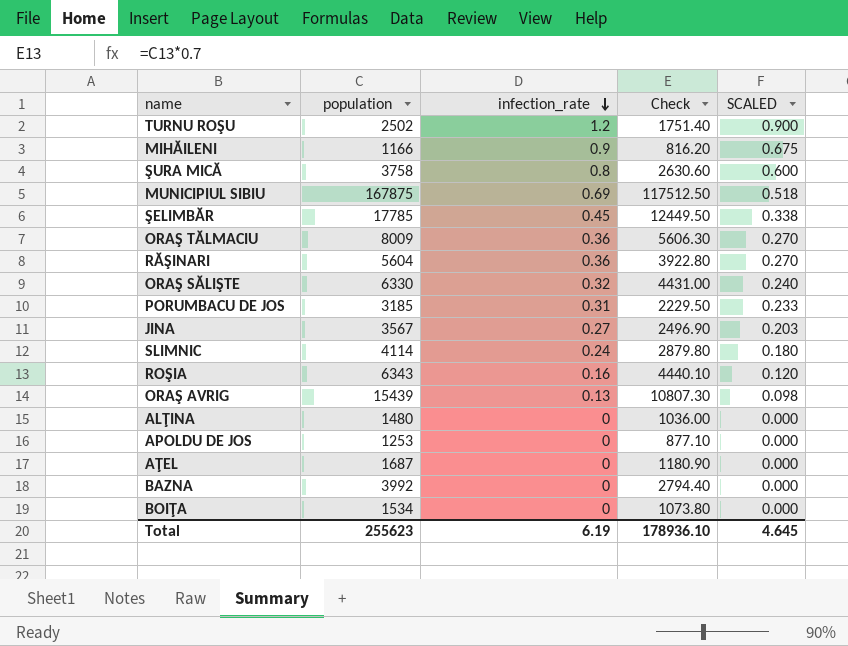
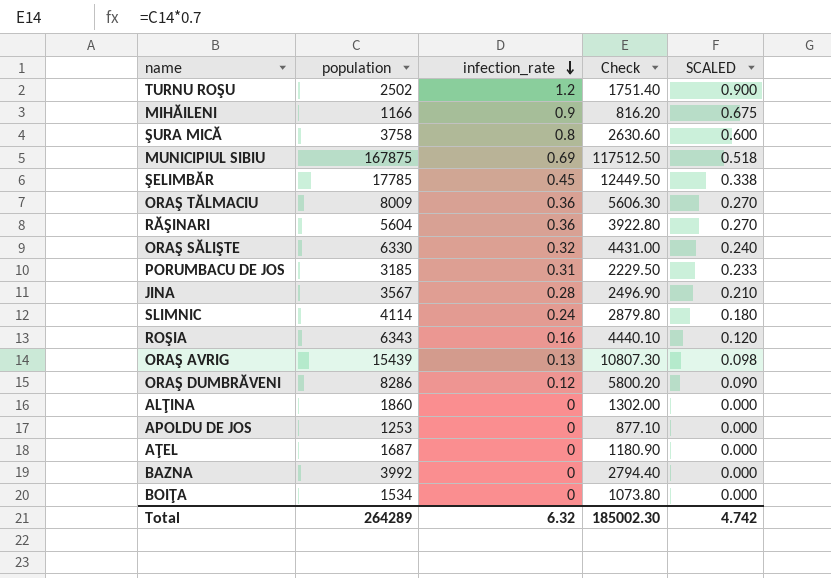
JINA | infection_rate: 0.27 -> 0.28
JINA | SCALED: 0.203 -> 0.210
row ORAŞ DUMBRĂVENI: none -> 8286 | 0.12 | 5800.20 | 0.090
ALŢINA | population: 1480 -> 1860
ALŢINA | Check: 1036.00 -> 1302.00
Total | population: 255623 -> 264289
Total | infection_rate: 6.19 -> 6.32
Total | Check: 178936.10 -> 185002.30
Total | SCALED: 4.645 -> 4.742

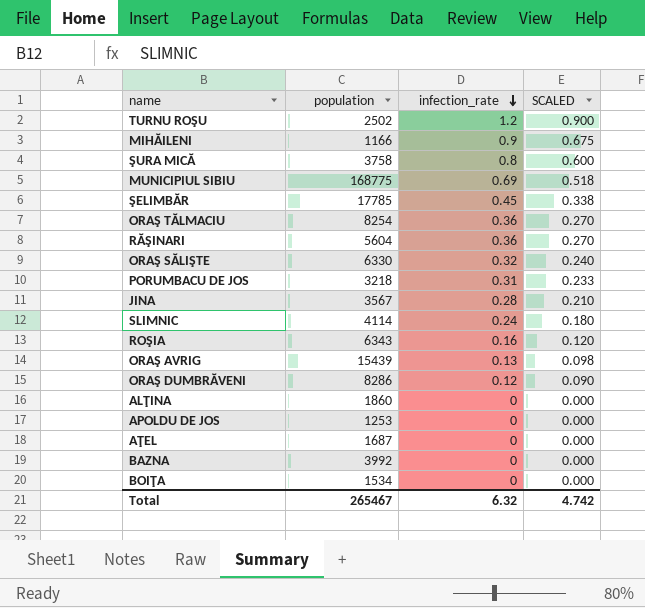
column Check | formula: [population] * 0.7 -> none
MUNICIPIUL SIBIU | population: 167875 -> 168775
ORAŞ TĂLMACIU | population: 8009 -> 8254
PORUMBACU DE JOS | population: 3185 -> 3218
Total | population: 264289 -> 265467

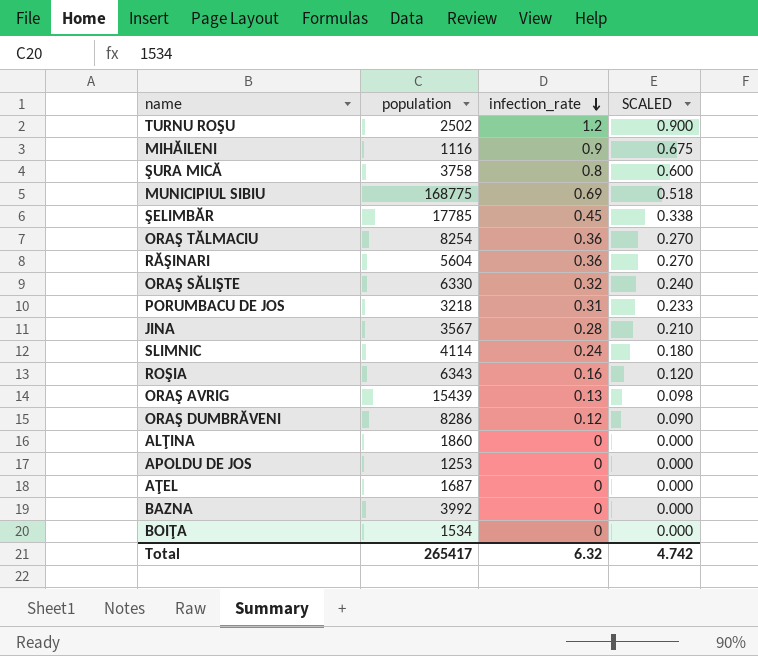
MIHĂILENI | population: 1166 -> 1116
Total | population: 265467 -> 265417

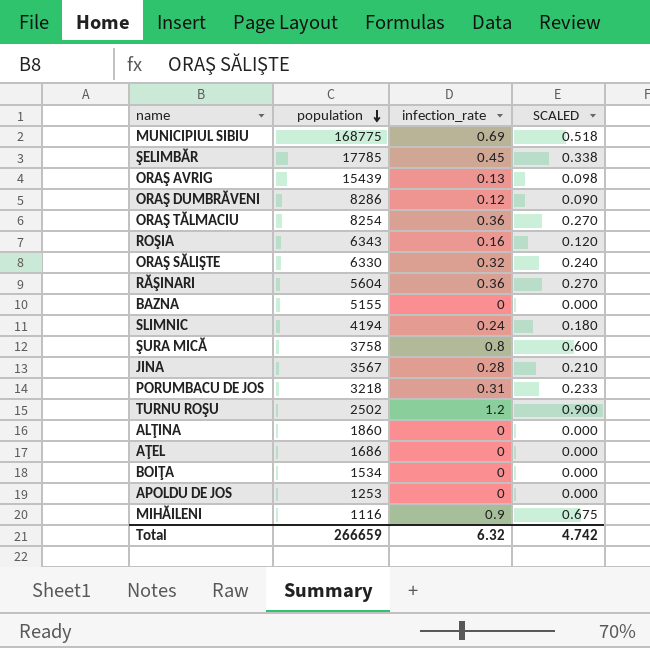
row order: infection_rate descending -> population descending
BAZNA | population: 3992 -> 5155
SLIMNIC | population: 4114 -> 4194
AŢEL | population: 1687 -> 1686
Total | population: 265417 -> 266659

